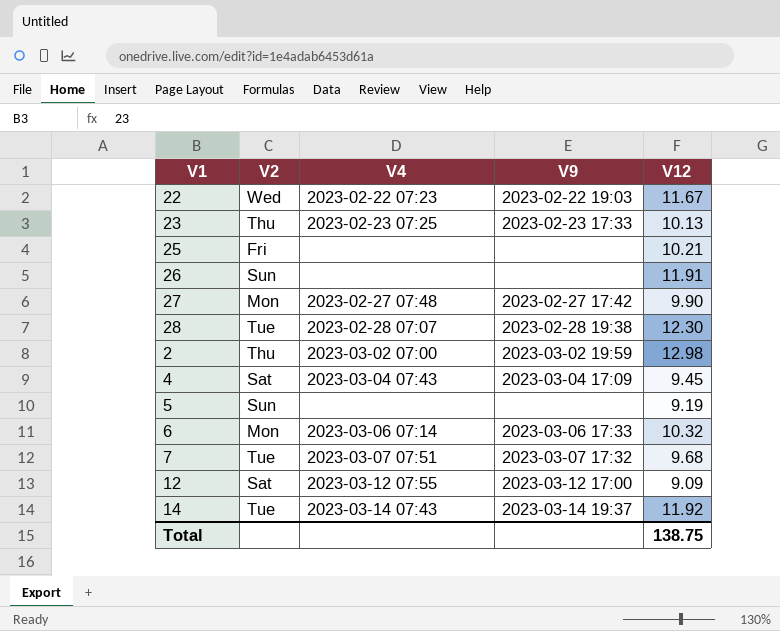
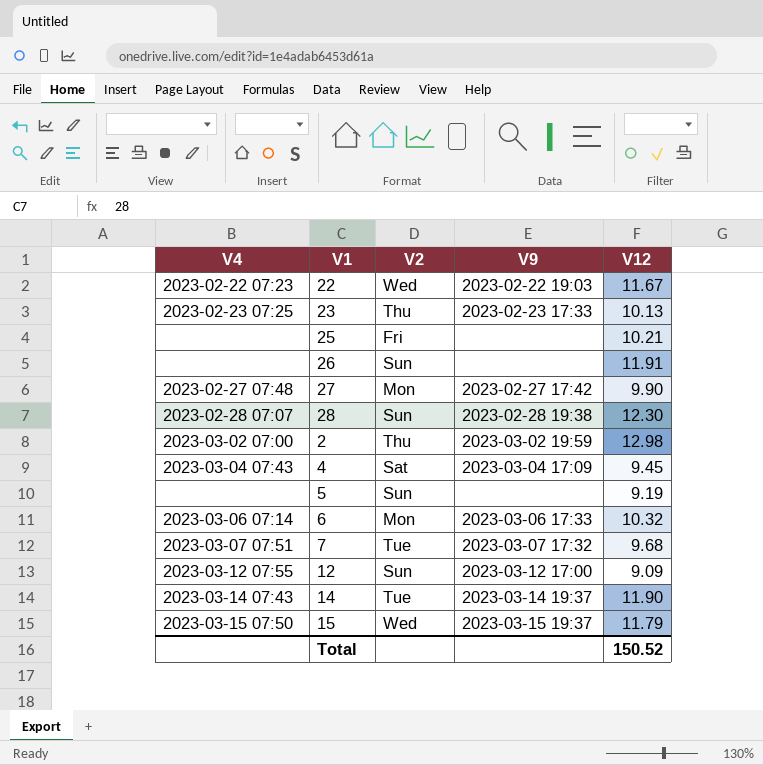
column V4 | position: 3 -> 1
28 | V2: Tue -> Sun
12 | V2: Sat -> Sun
14 | V12: 11.92 -> 11.90
row 15: none -> 2023-03-15 07:50 | Wed | 2023-03-15 19:37 | 11.79
Total | V12: 138.75 -> 150.52

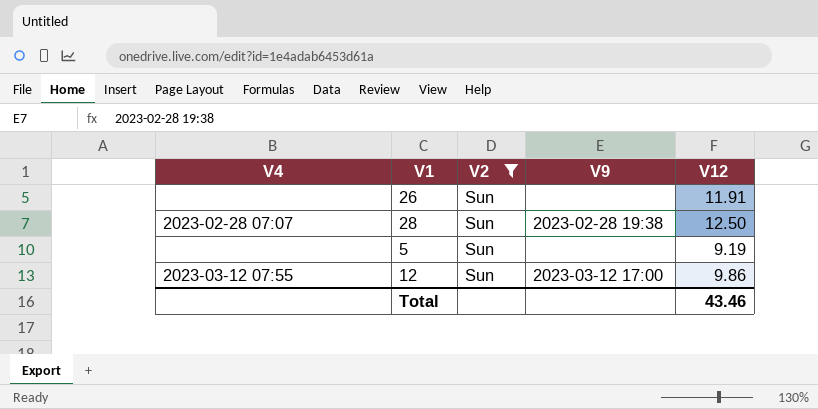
filter: none -> V2 = Sun
28 | V12: 12.30 -> 12.50
12 | V12: 9.09 -> 9.86
Total | V12: 150.52 -> 43.46

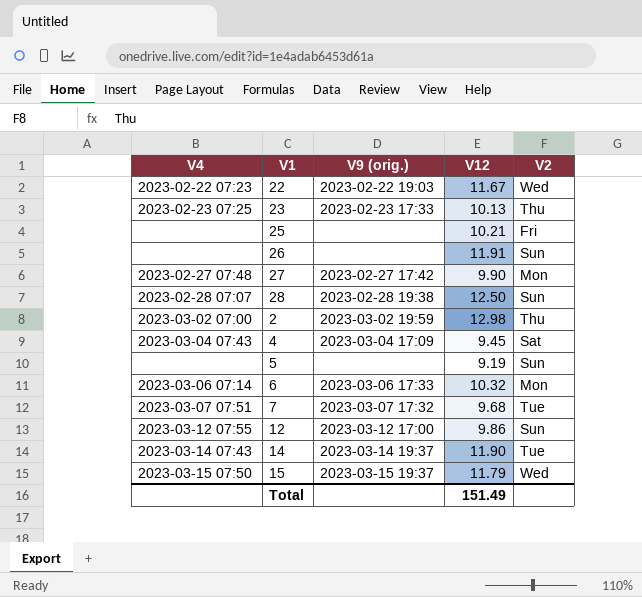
filter: V2 = Sun -> none
column name: V9 -> V9 (orig.)
column V2 | position: 3 -> 5
Total | V12: 43.46 -> 151.49

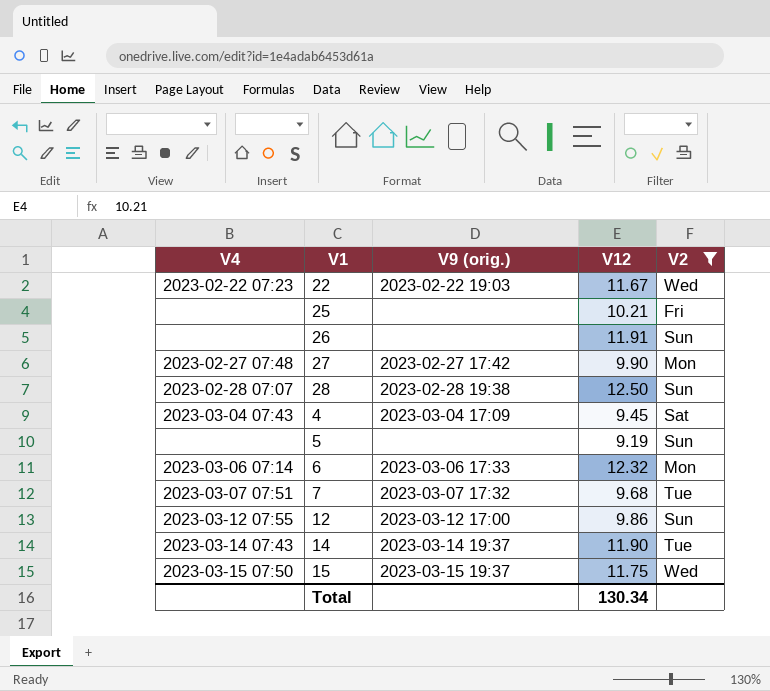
filter: none -> V2 != Thu
6 | V12: 10.32 -> 12.32
15 | V12: 11.79 -> 11.75
Total | V12: 151.49 -> 130.34

